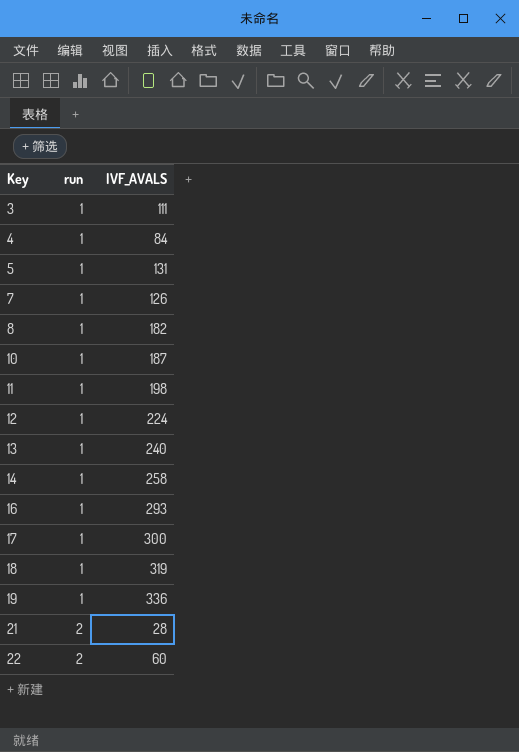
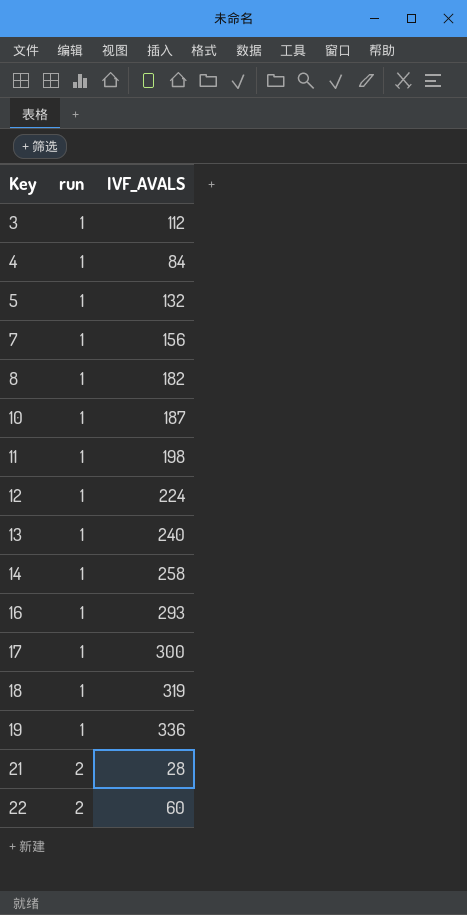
3 | IVF_AVALS: 111 -> 112
5 | IVF_AVALS: 131 -> 132
7 | IVF_AVALS: 126 -> 156

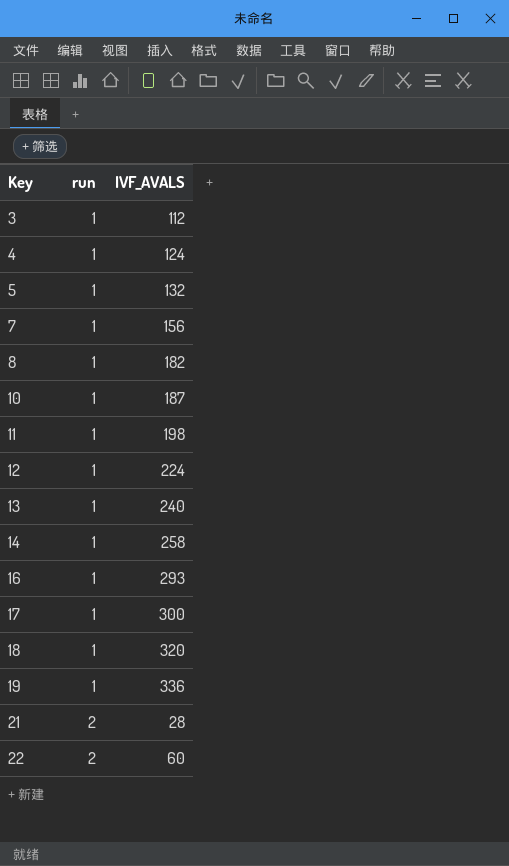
4 | IVF_AVALS: 84 -> 124
18 | IVF_AVALS: 319 -> 320

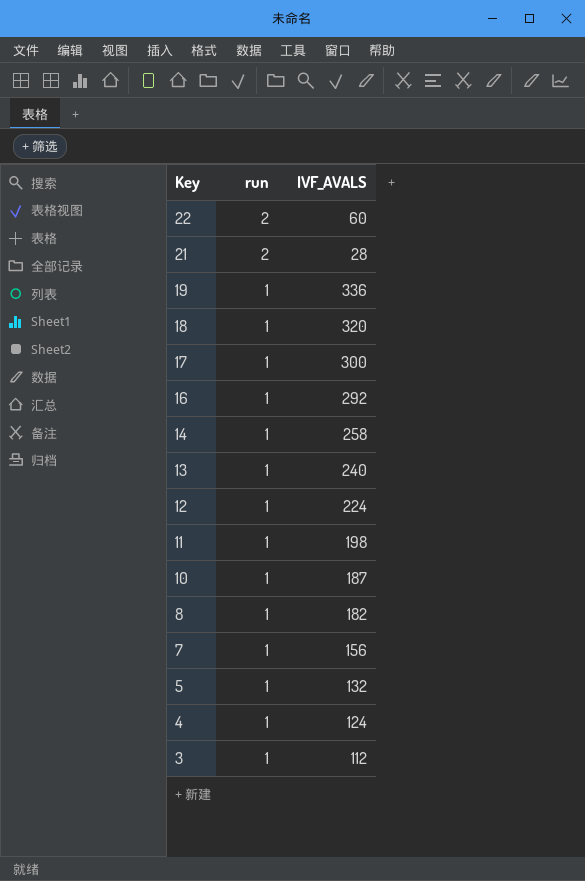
row order: Key ascending -> Key descending
16 | IVF_AVALS: 293 -> 292

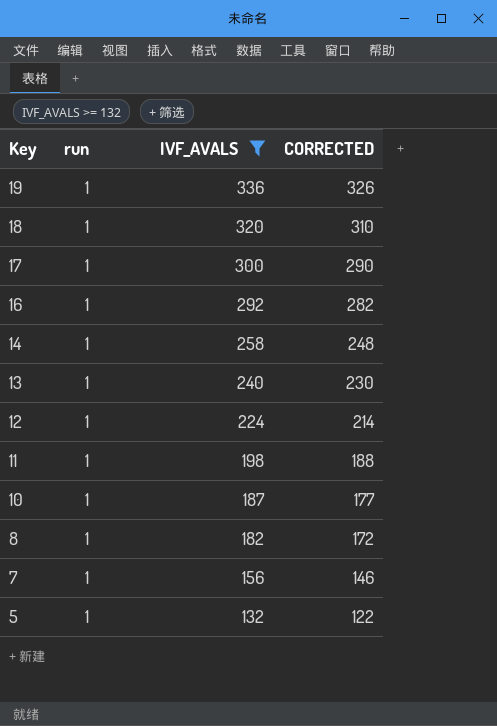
filter: none -> IVF_AVALS >= 132
column CORRECTED | formula: none -> [IVF_AVALS] - 10

